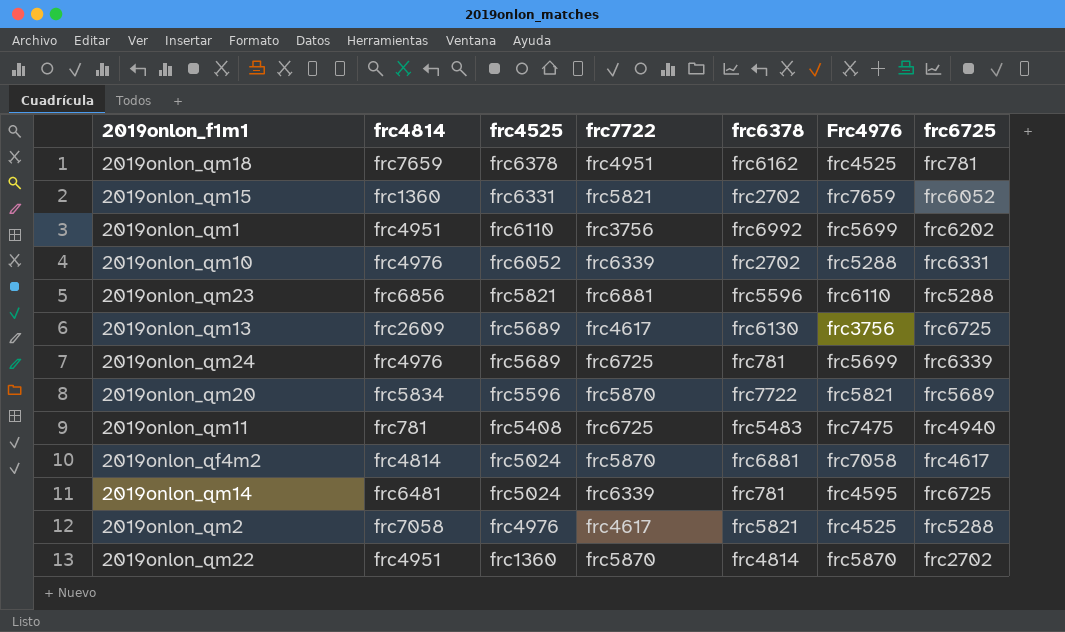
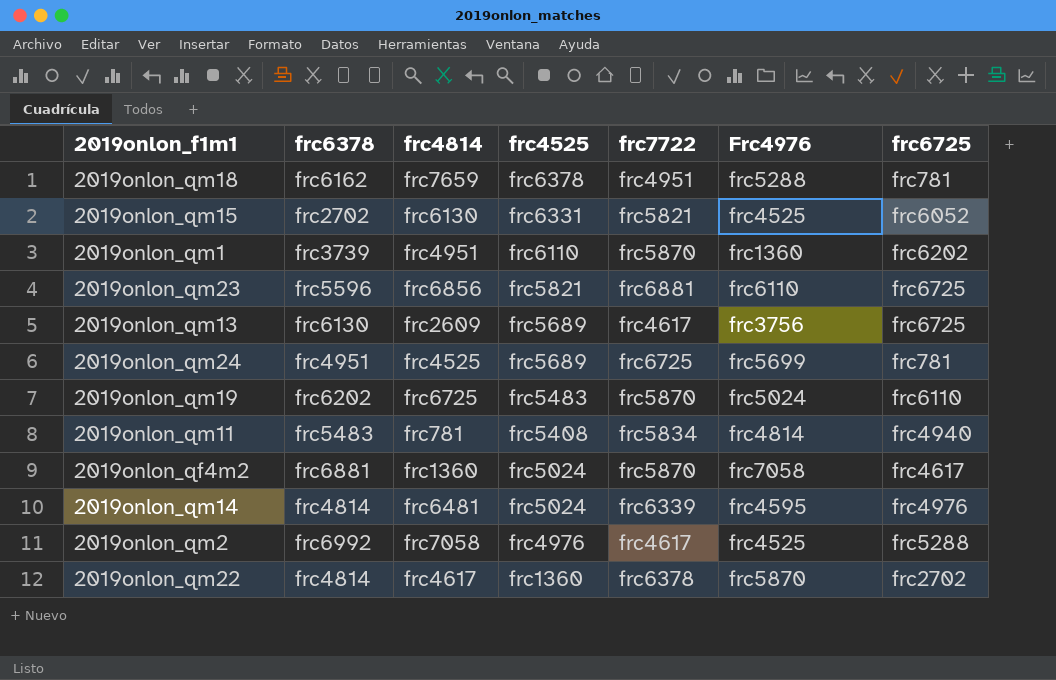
column frc6378 | position: 5 -> 2
row 2019onlon_qm10: frc4976 | frc6052 | frc6339 | frc2702 | frc5288 | frc6331 -> none
row 2019onlon_qm20: frc5834 | frc5596 | frc5870 | frc7722 | frc5821 | frc5689 -> none
2019onlon_qm18 | Frc4976: frc4525 -> frc5288
2019onlon_qm15 | frc4814: frc1360 -> frc6130
2019onlon_qm15 | Frc4976: frc7659 -> frc4525
2019onlon_qm1 | frc6378: frc6992 -> frc3739
2019onlon_qm1 | frc7722: frc3756 -> frc5870
2019onlon_qm1 | Frc4976: frc5699 -> frc1360
2019onlon_qm23 | frc6725: frc5288 -> frc6725
2019onlon_qm24 | frc6378: frc781 -> frc4951
2019onlon_qm24 | frc4814: frc4976 -> frc4525
2019onlon_qm24 | frc6725: frc6339 -> frc781
row 2019onlon_qm19: none -> frc6202 | frc6725 | frc5483 | frc5870 | frc5024 | frc6110
2019onlon_qm11 | frc7722: frc6725 -> frc5834
2019onlon_qm11 | Frc4976: frc7475 -> frc4814
2019onlon_qf4m2 | frc4814: frc4814 -> frc1360
2019onlon_qm14 | frc6378: frc781 -> frc4814
2019onlon_qm14 | frc6725: frc6725 -> frc4976
2019onlon_qm2 | frc6378: frc5821 -> frc6992
2019onlon_qm22 | frc4814: frc4951 -> frc4617
2019onlon_qm22 | frc7722: frc5870 -> frc6378

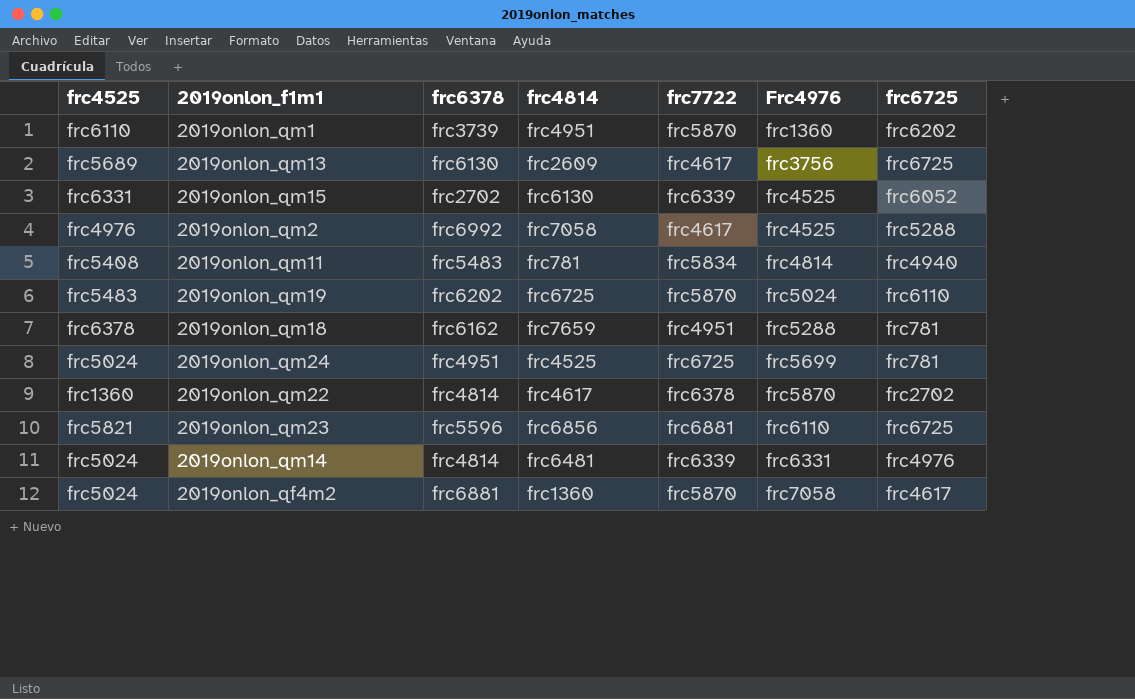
row order: frc4525 descending -> Frc4976 ascending
column frc4525 | position: 4 -> 1
2019onlon_qm15 | frc7722: frc5821 -> frc6339
2019onlon_qm24 | frc4525: frc5689 -> frc5024
2019onlon_qm14 | Frc4976: frc4595 -> frc6331

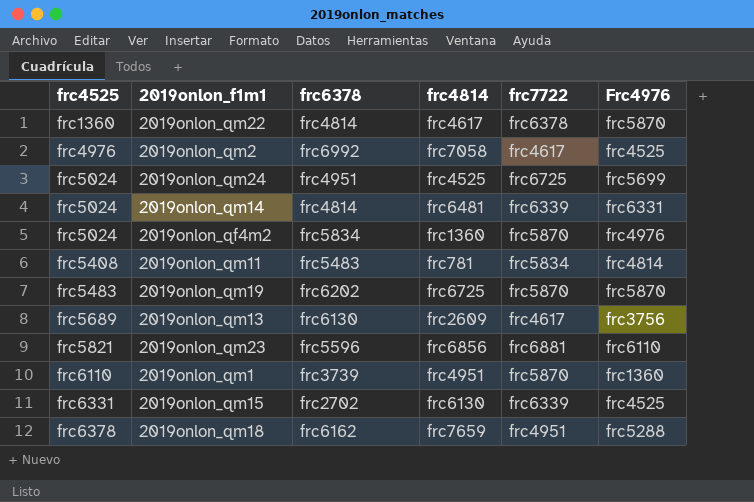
row order: Frc4976 ascending -> frc4525 ascending
column frc6725 | position: 7 -> none
2019onlon_qf4m2 | frc6378: frc6881 -> frc5834
2019onlon_qf4m2 | Frc4976: frc7058 -> frc4976
2019onlon_qm19 | Frc4976: frc5024 -> frc5870

